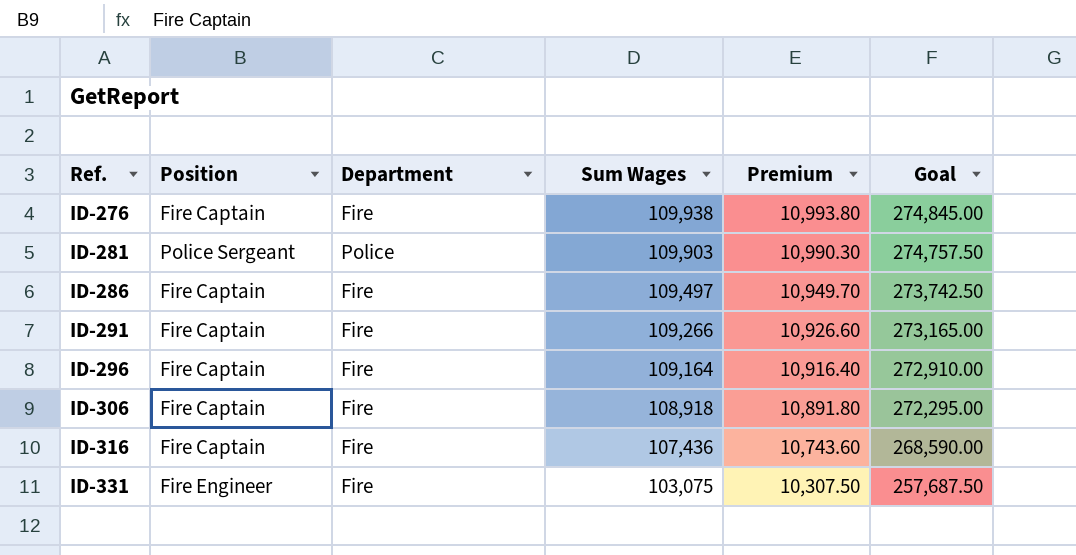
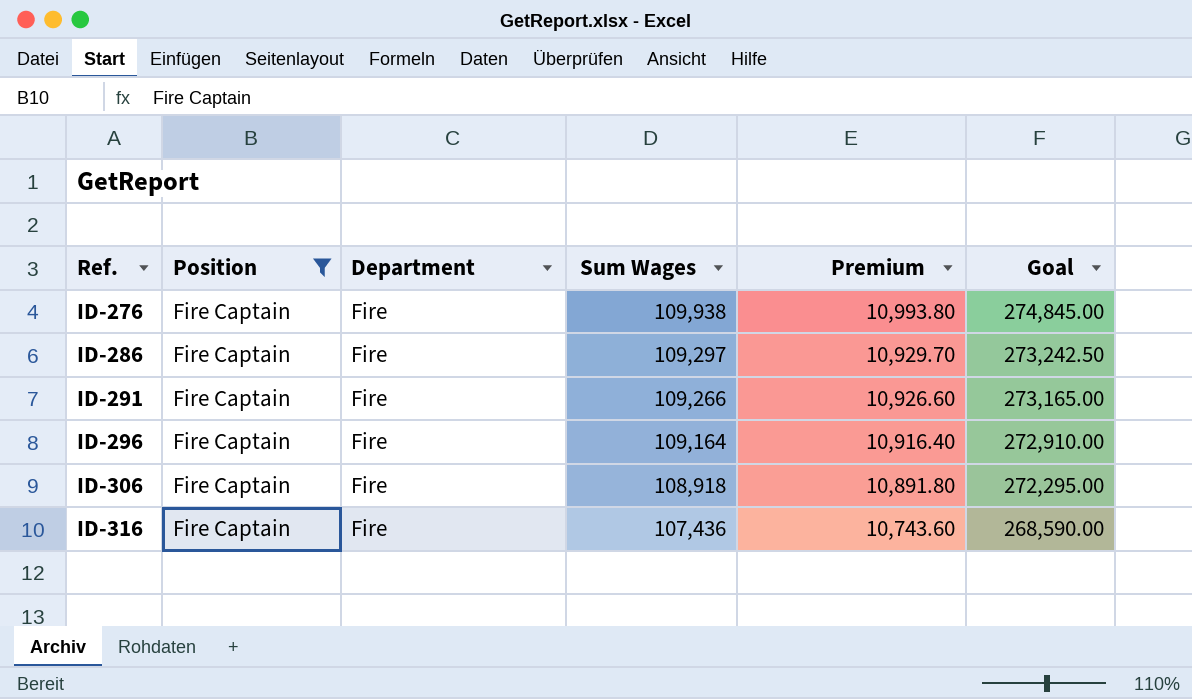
filter: none -> Position = Fire Captain
ID-286 | Sum Wages: 109,497 -> 109,297
ID-286 | Premium: 10,949.70 -> 10,929.70
ID-286 | Goal: 273,742.50 -> 273,242.50

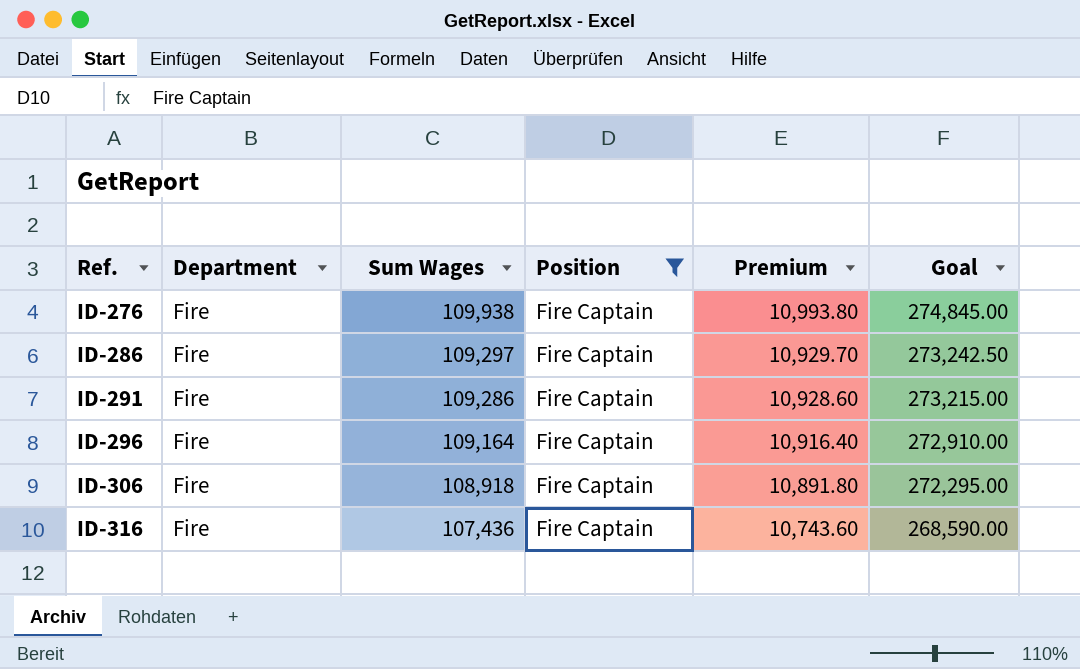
column Position | position: 2 -> 4
ID-291 | Sum Wages: 109,266 -> 109,286
ID-291 | Premium: 10,926.60 -> 10,928.60
ID-291 | Goal: 273,165.00 -> 273,215.00

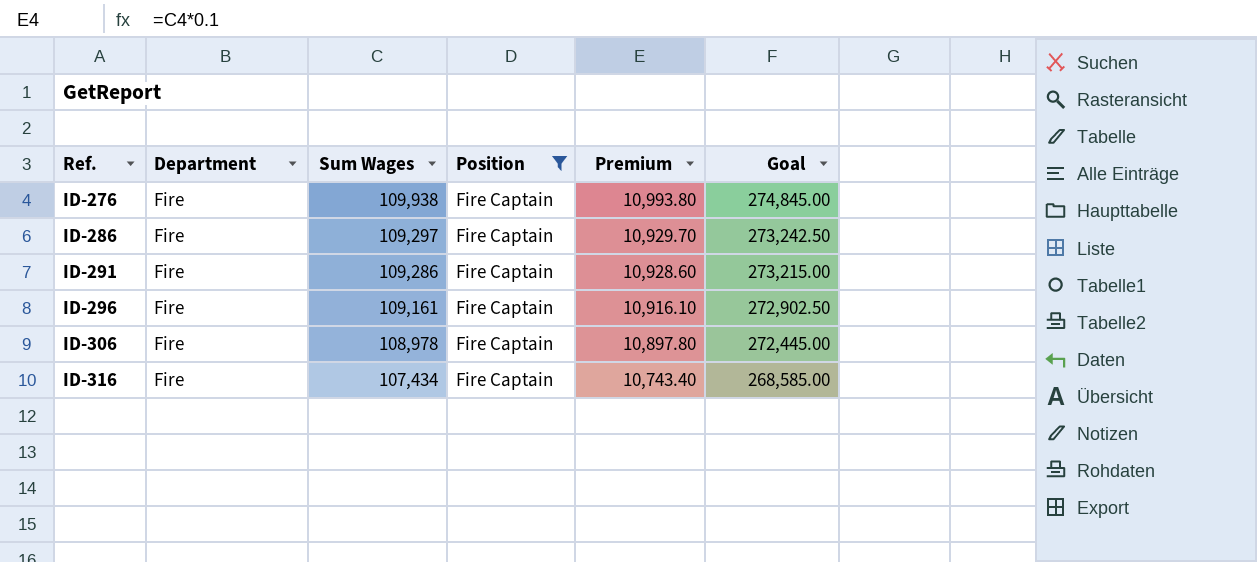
ID-296 | Sum Wages: 109,164 -> 109,161
ID-296 | Premium: 10,916.40 -> 10,916.10
ID-296 | Goal: 272,910.00 -> 272,902.50
ID-306 | Sum Wages: 108,918 -> 108,978
ID-306 | Premium: 10,891.80 -> 10,897.80
ID-306 | Goal: 272,295.00 -> 272,445.00
ID-316 | Sum Wages: 107,436 -> 107,434
ID-316 | Premium: 10,743.60 -> 10,743.40
ID-316 | Goal: 268,590.00 -> 268,585.00

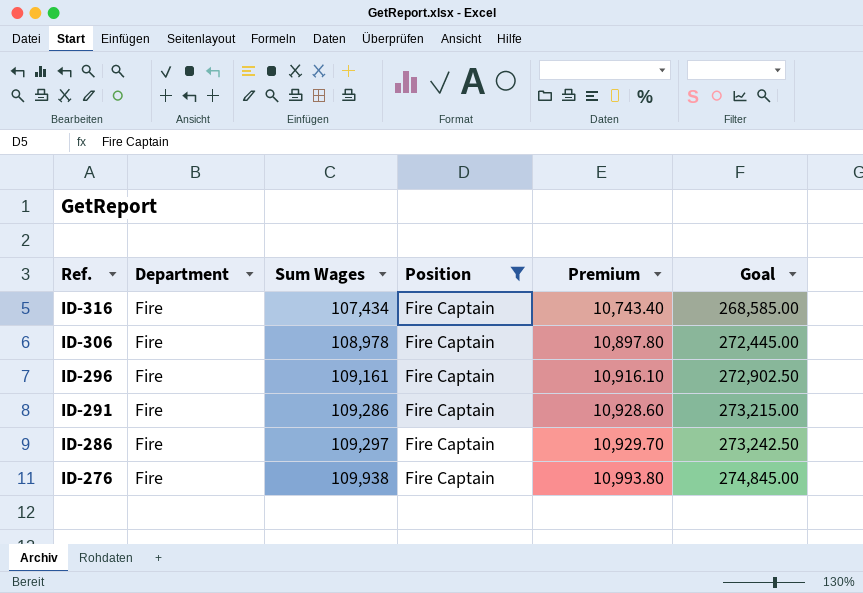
row order: Ref. ascending -> Ref. descending

